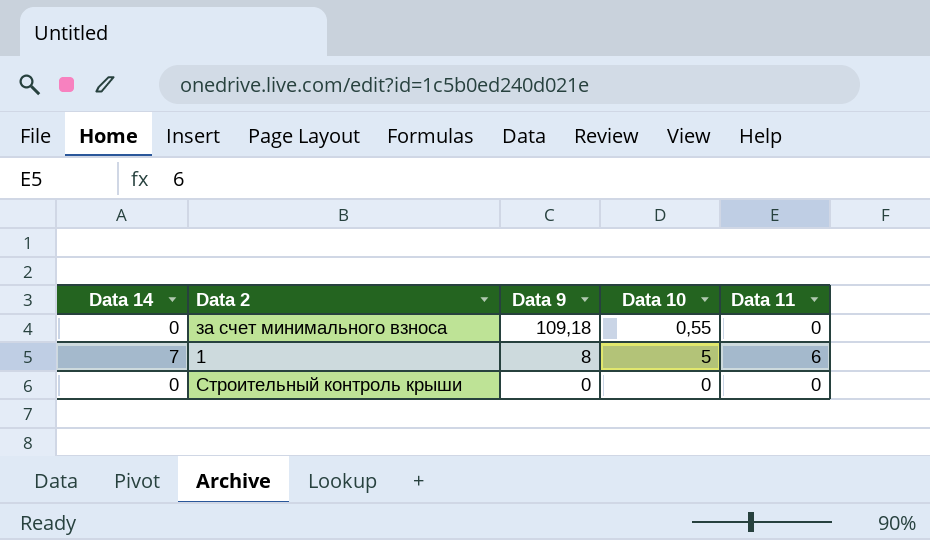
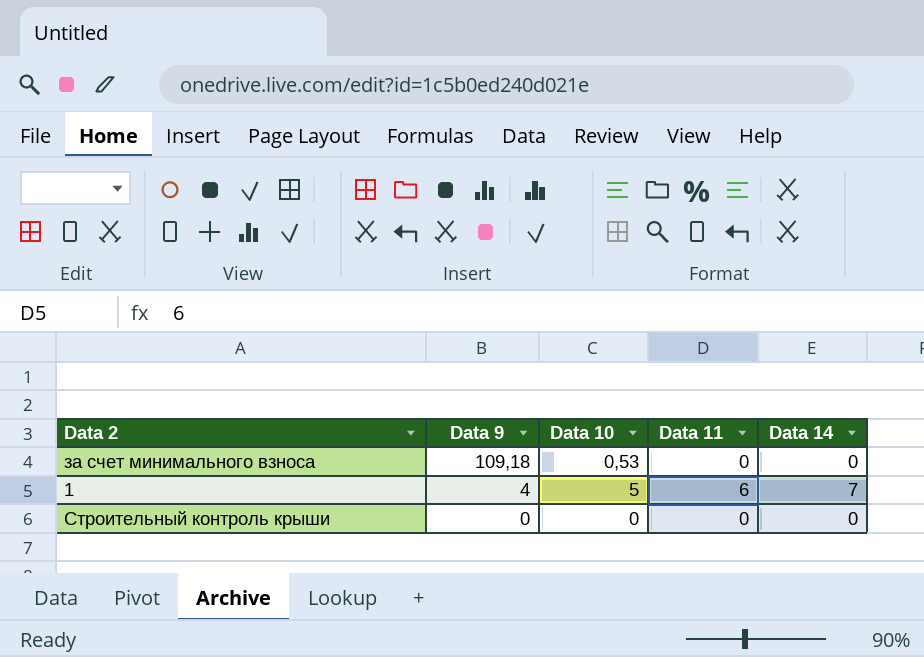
column Data 14 | position: 1 -> 5
за счет минимального взноса | Data 10: 0,55 -> 0,53
1 | Data 9: 8 -> 4

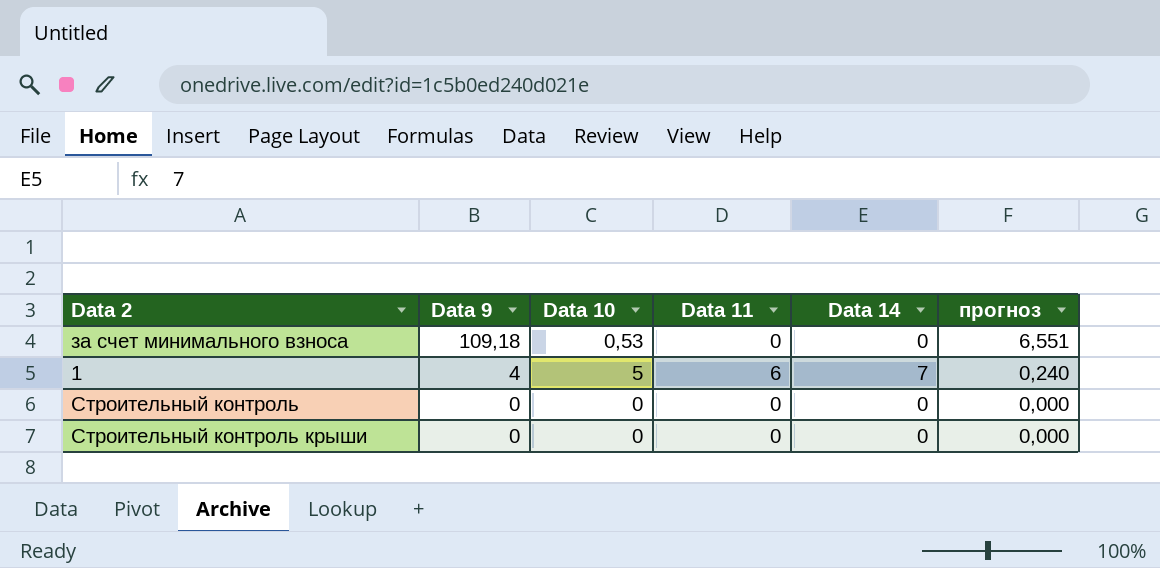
column прогноз | formula: none -> [Data 9] * 0,06
row Строительный контроль: none -> 0 | 0 | 0 | 0 | 0,000

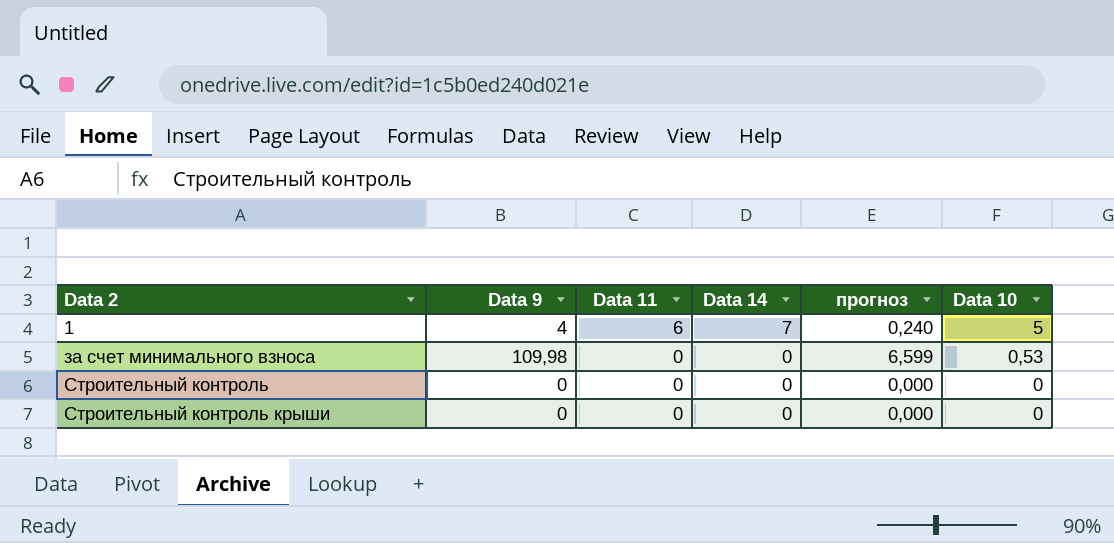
row order: Data 9 descending -> Data 2 ascending
column Data 10 | position: 3 -> 6
за счет минимального взноса | Data 9: 109,18 -> 109,98
за счет минимального взноса | прогноз: 6,551 -> 6,599

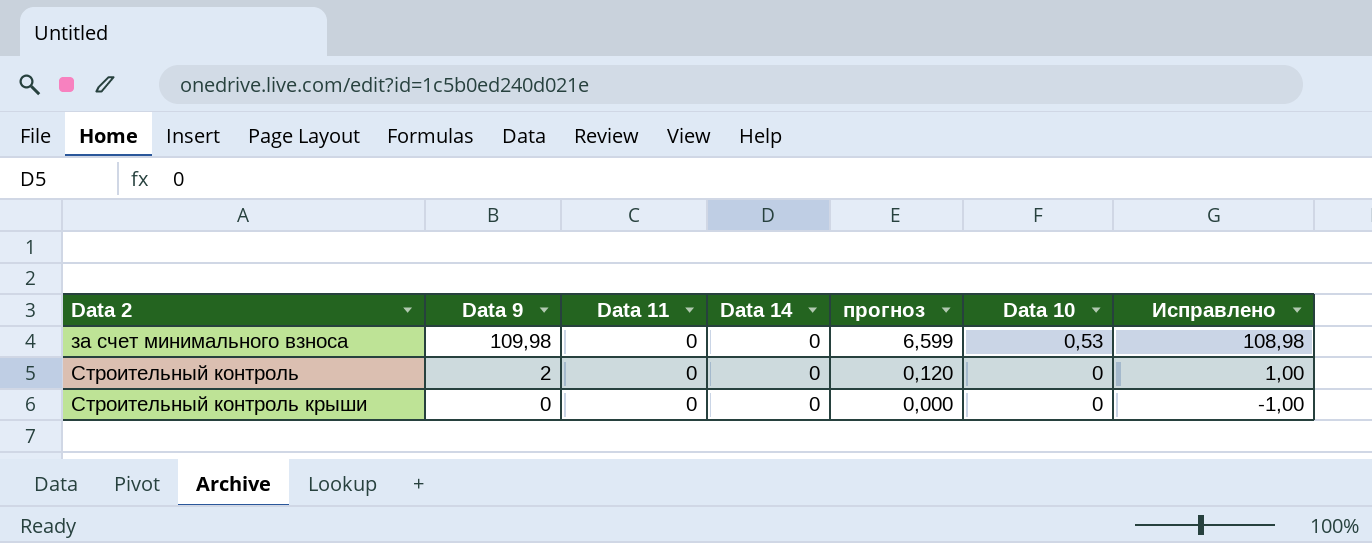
column Исправлено | formula: none -> [Data 9] - 1
row 1: 4 | 6 | 7 | 0,240 | 5 -> none
Строительный контроль | Data 9: 0 -> 2
Строительный контроль | прогноз: 0,000 -> 0,120

